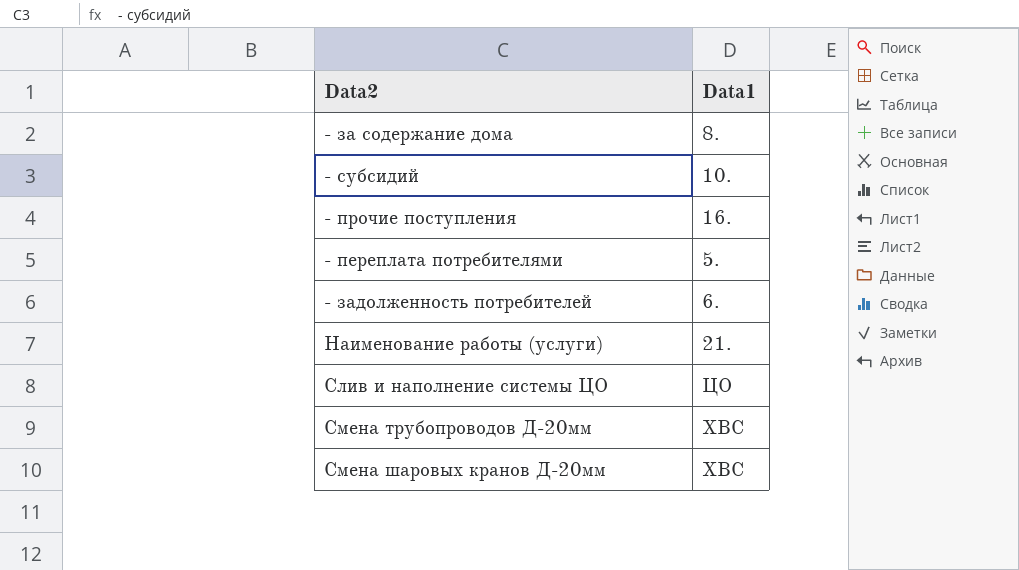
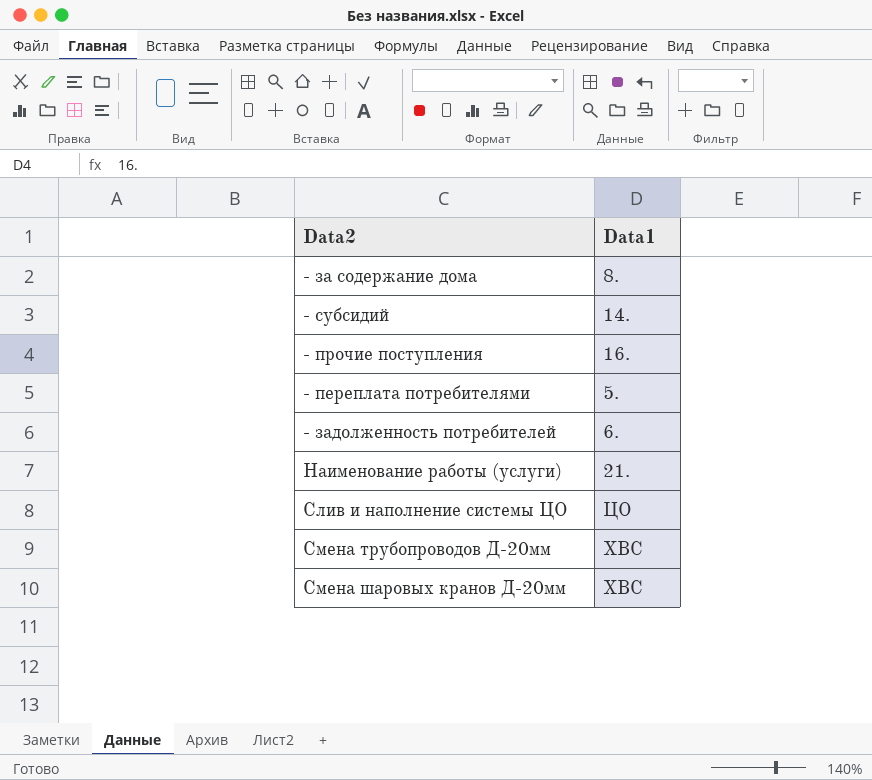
- субсидий | Data1: 10. -> 14.

